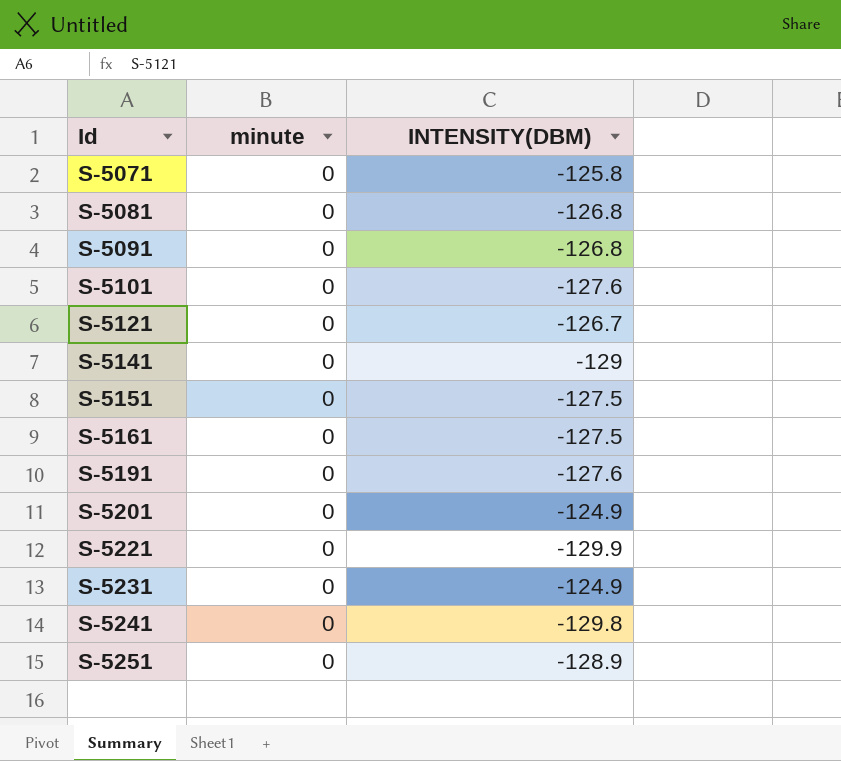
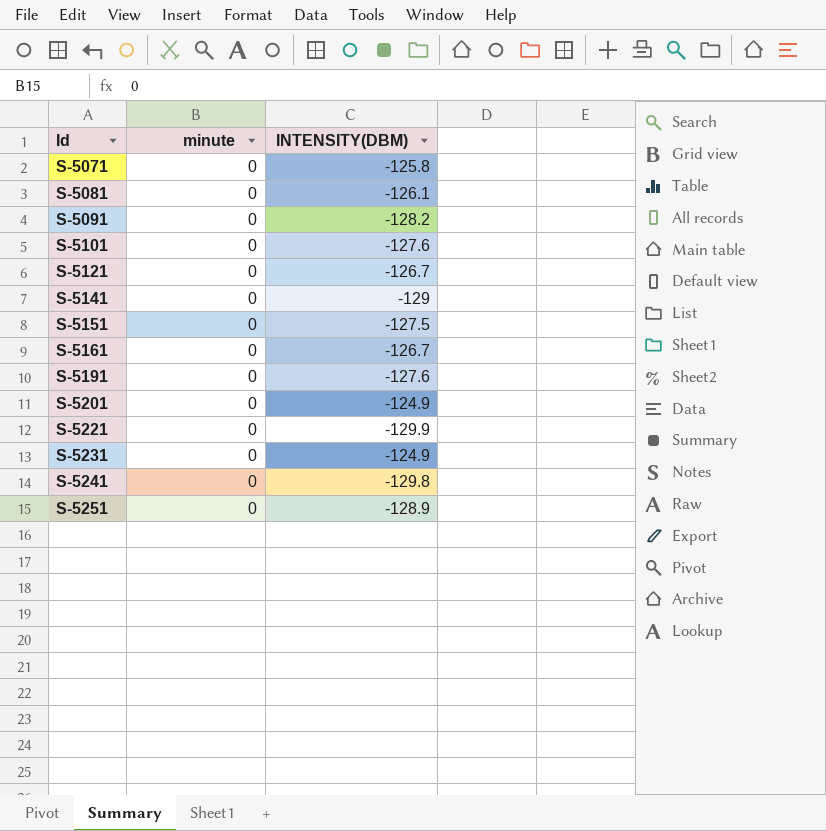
S-5081 | INTENSITY(DBM): -126.8 -> -126.1
S-5091 | INTENSITY(DBM): -126.8 -> -128.2
S-5161 | INTENSITY(DBM): -127.5 -> -126.7

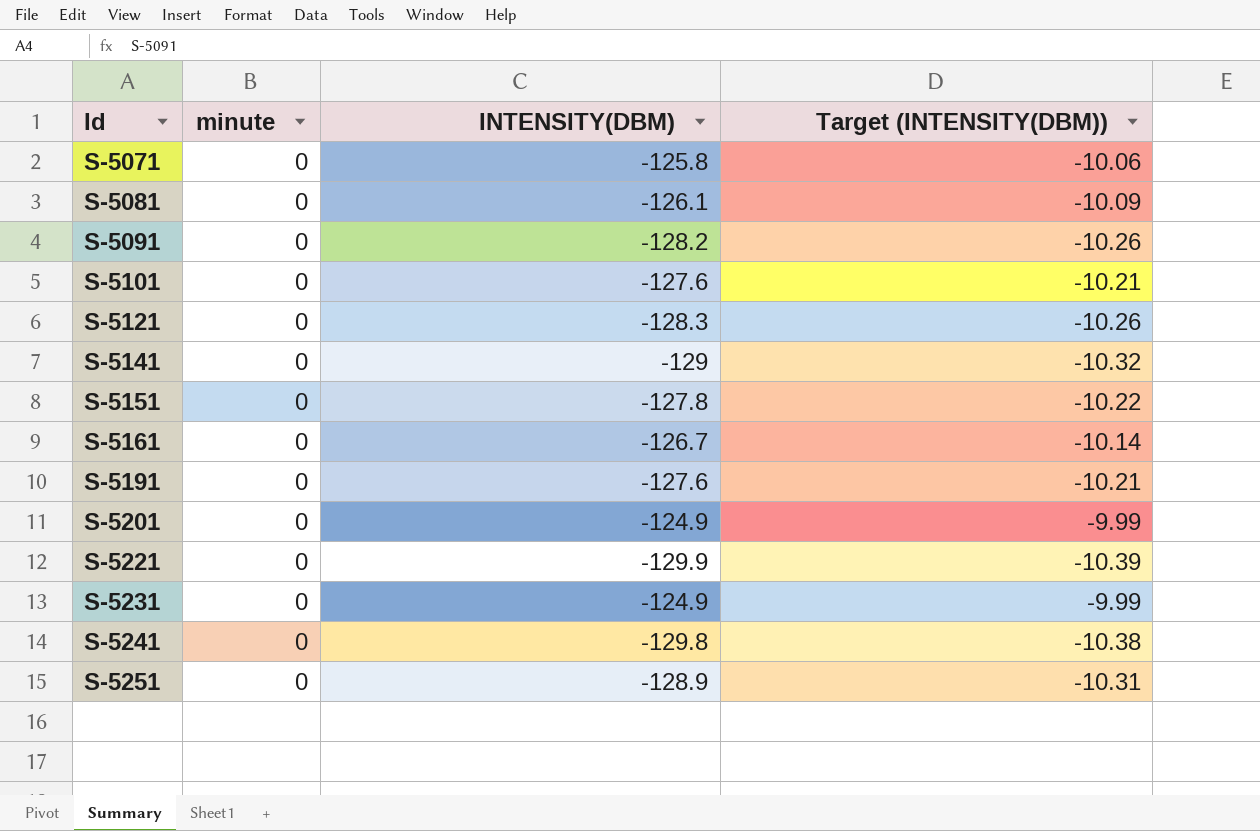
column Target (INTENSITY(DBM)) | formula: none -> [INTENSITY(DBM)] * 0.08
S-5121 | INTENSITY(DBM): -126.7 -> -128.3
S-5151 | INTENSITY(DBM): -127.5 -> -127.8

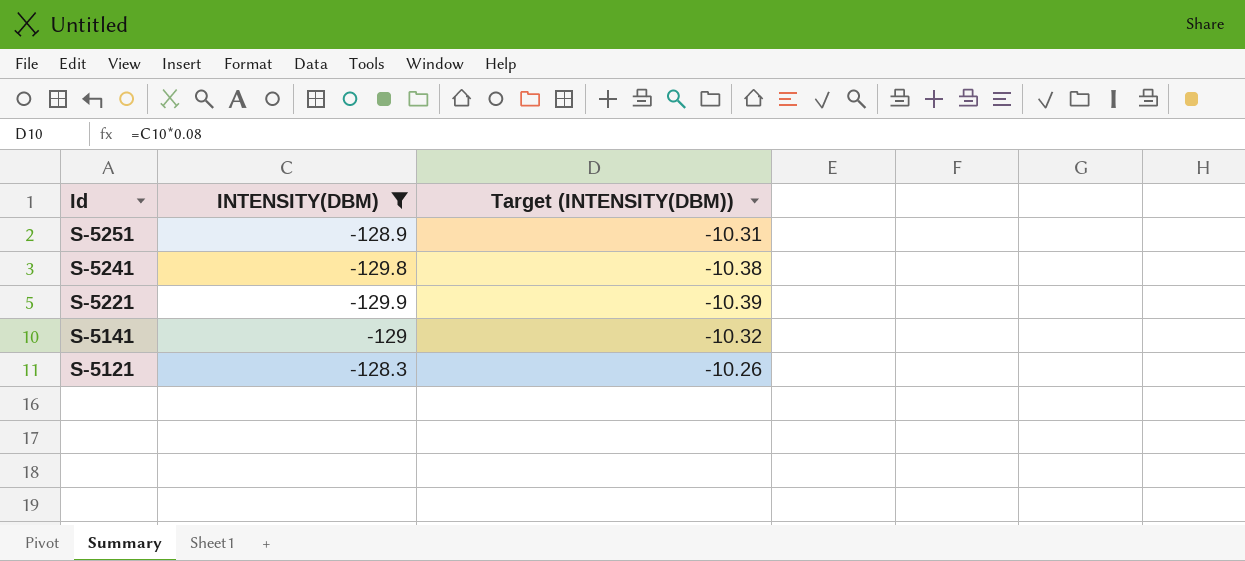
filter: none -> INTENSITY(DBM) <= -128.3
row order: Id ascending -> Id descending
column minute | position: 2 -> none

